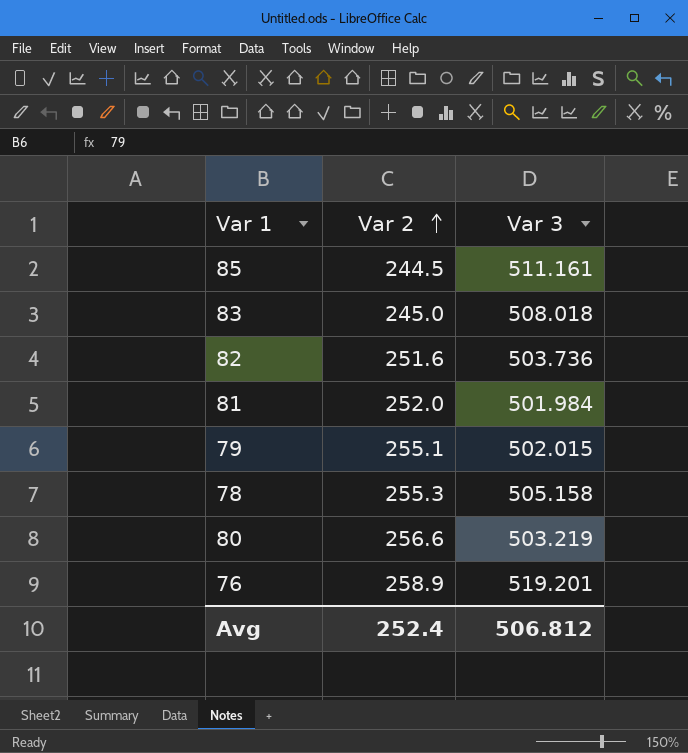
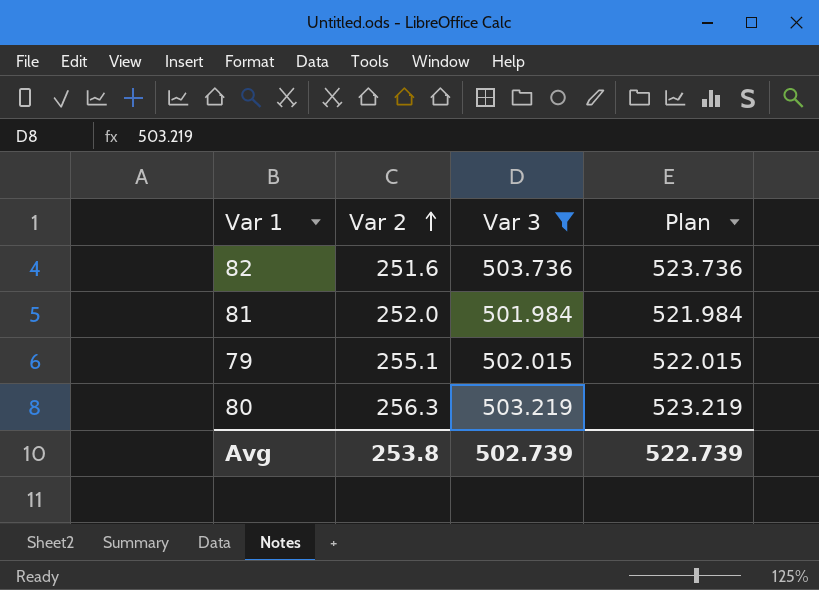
filter: none -> Var 3 <= 503.736
column Plan | formula: none -> [Var 3] + 20
80 | Var 2: 256.6 -> 256.3
Avg | Var 2: 252.4 -> 253.8
Avg | Var 3: 506.812 -> 502.739

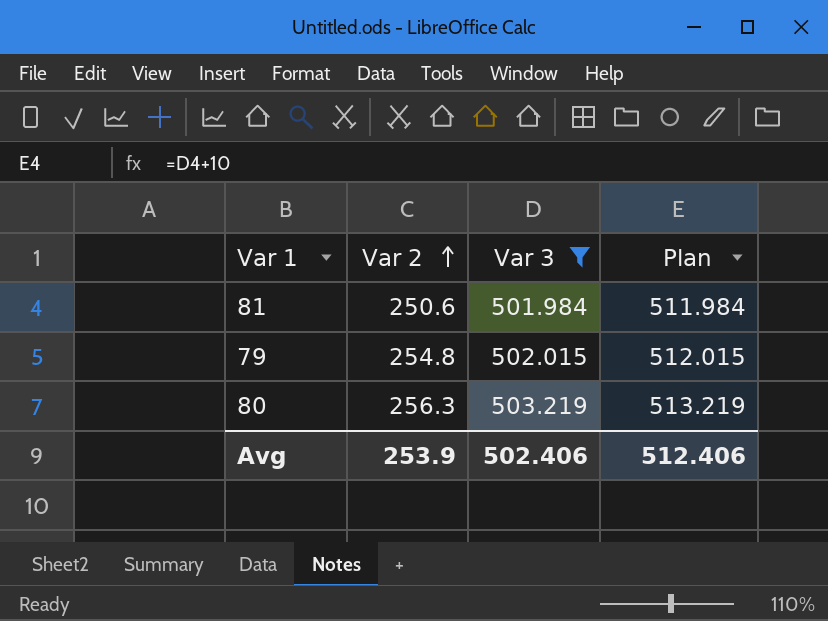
column Plan | formula: [Var 3] + 20 -> [Var 3] + 10
row 82: 251.6 | 503.736 | 523.736 -> none
81 | Var 2: 252.0 -> 250.6
79 | Var 2: 255.1 -> 254.8
Avg | Var 2: 253.8 -> 253.9
Avg | Var 3: 502.739 -> 502.406
Avg | Plan: 522.739 -> 512.406

